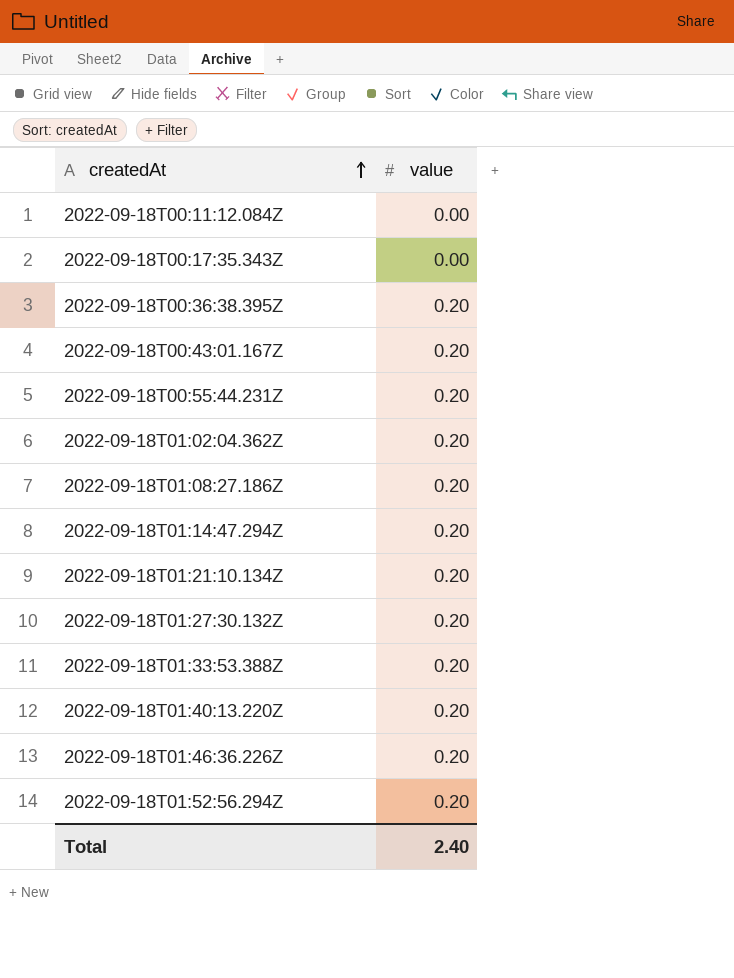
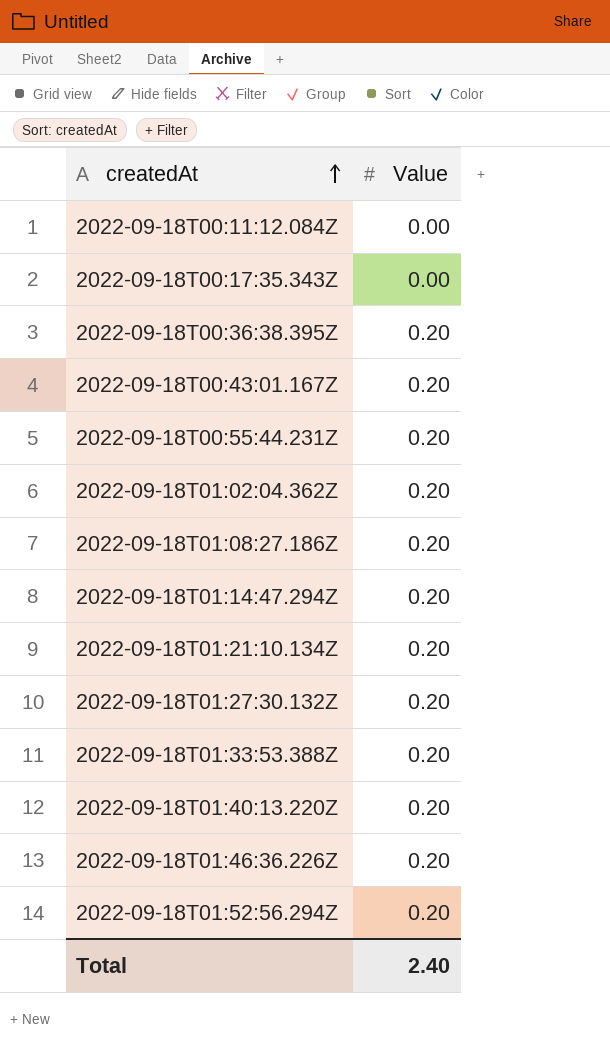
column name: value -> Value

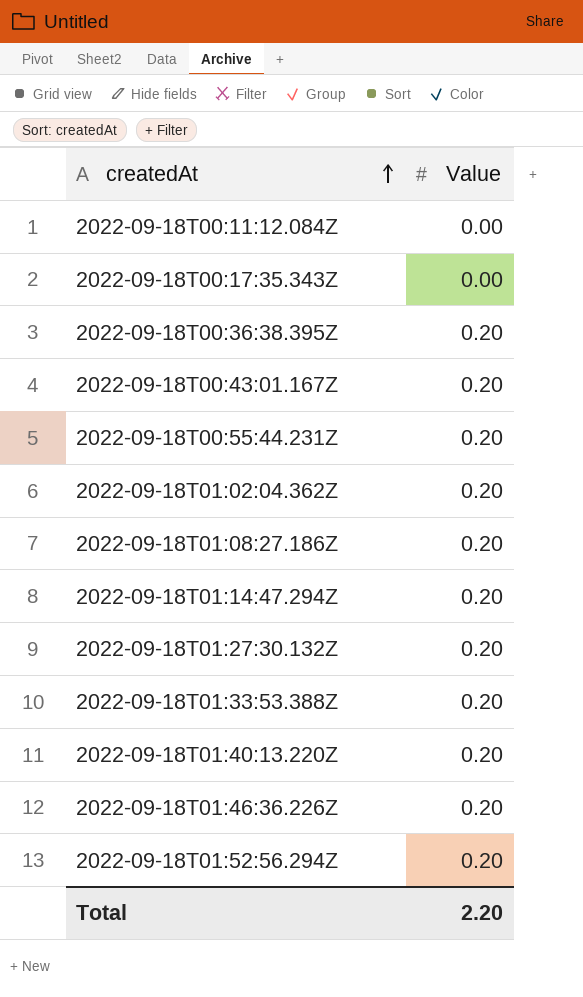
row 2022-09-18T01:21:10.134Z: 0.20 -> none
Total | Value: 2.40 -> 2.20

